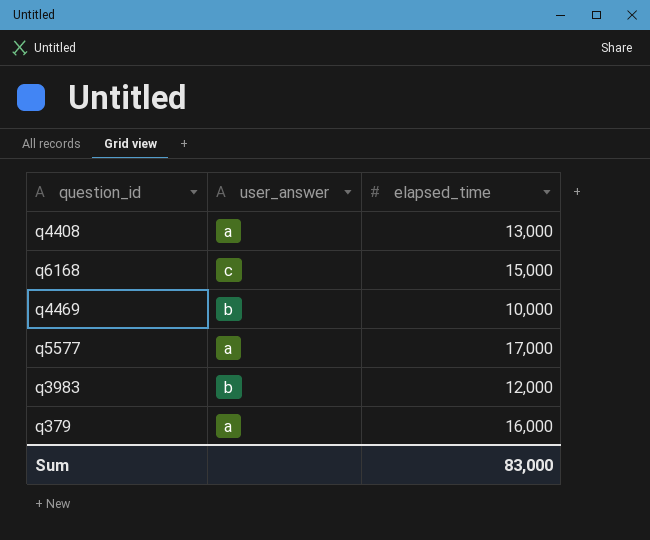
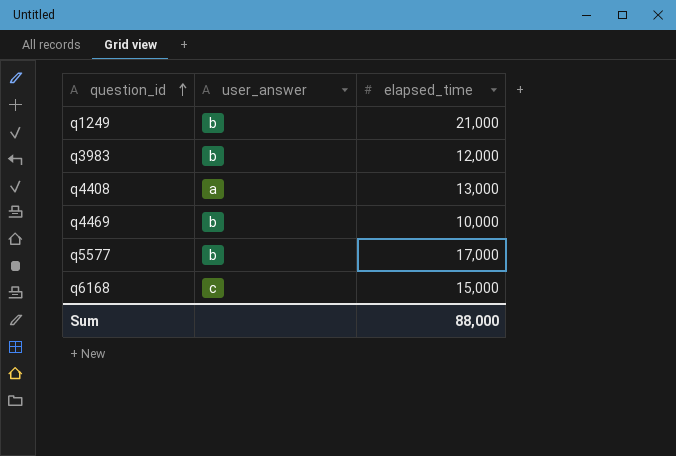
row order: none -> question_id ascending
row q379: a | 16,000 -> none
row q1249: none -> b | 21,000
q5577 | user_answer: a -> b
Sum | elapsed_time: 83,000 -> 88,000

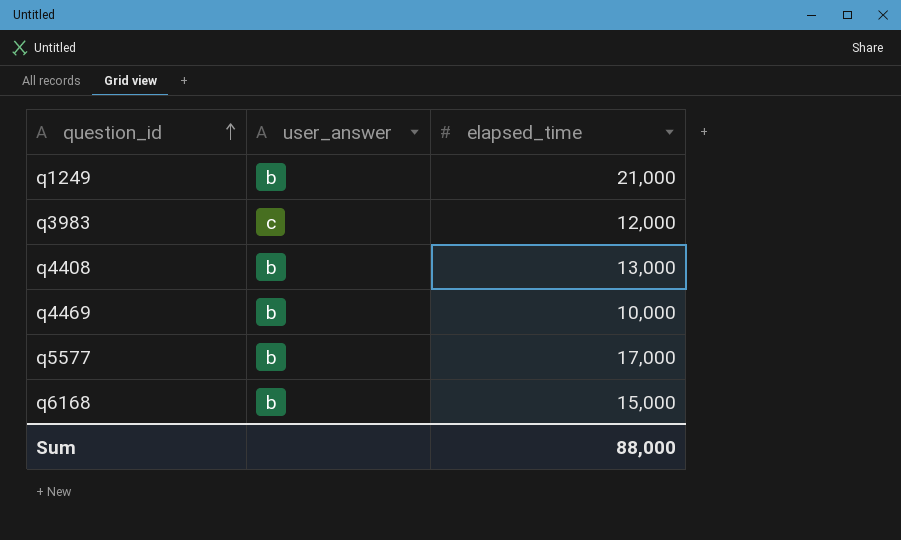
q3983 | user_answer: b -> c
q4408 | user_answer: a -> b
q6168 | user_answer: c -> b

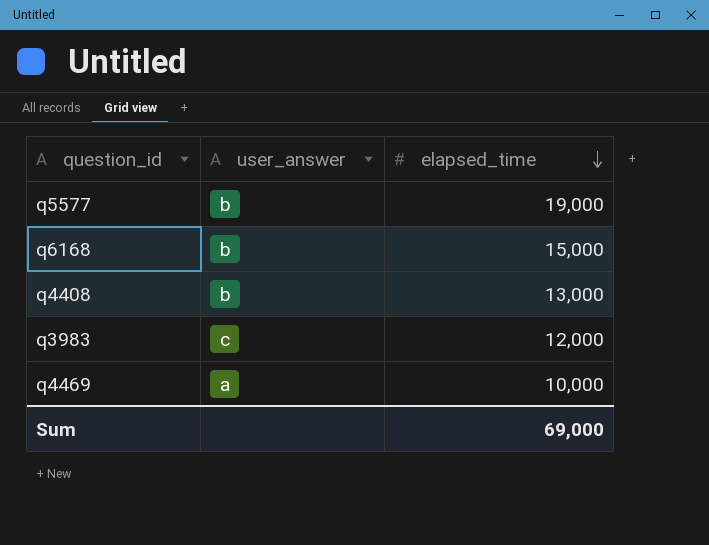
row order: question_id ascending -> elapsed_time descending
row q1249: b | 21,000 -> none
q5577 | elapsed_time: 17,000 -> 19,000
q4469 | user_answer: b -> a
Sum | elapsed_time: 88,000 -> 69,000

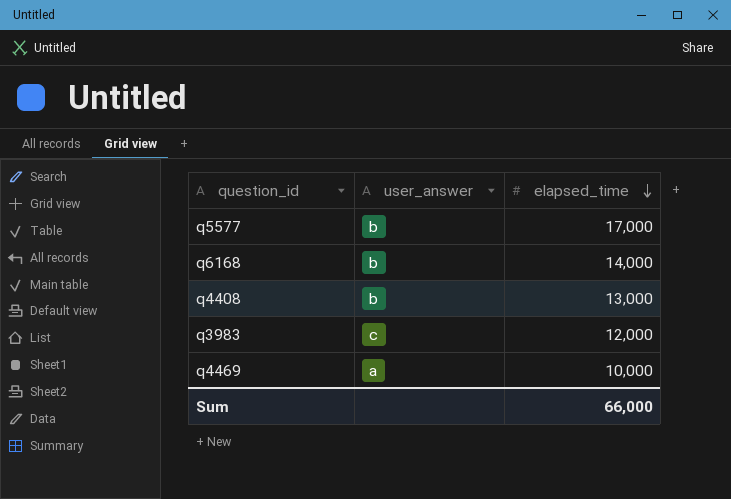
q5577 | elapsed_time: 19,000 -> 17,000
q6168 | elapsed_time: 15,000 -> 14,000
Sum | elapsed_time: 69,000 -> 66,000

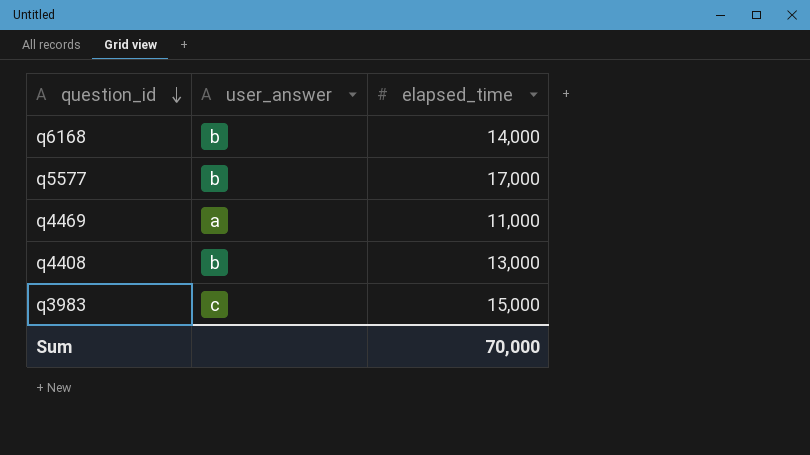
row order: elapsed_time descending -> question_id descending
q4469 | elapsed_time: 10,000 -> 11,000
q3983 | elapsed_time: 12,000 -> 15,000
Sum | elapsed_time: 66,000 -> 70,000

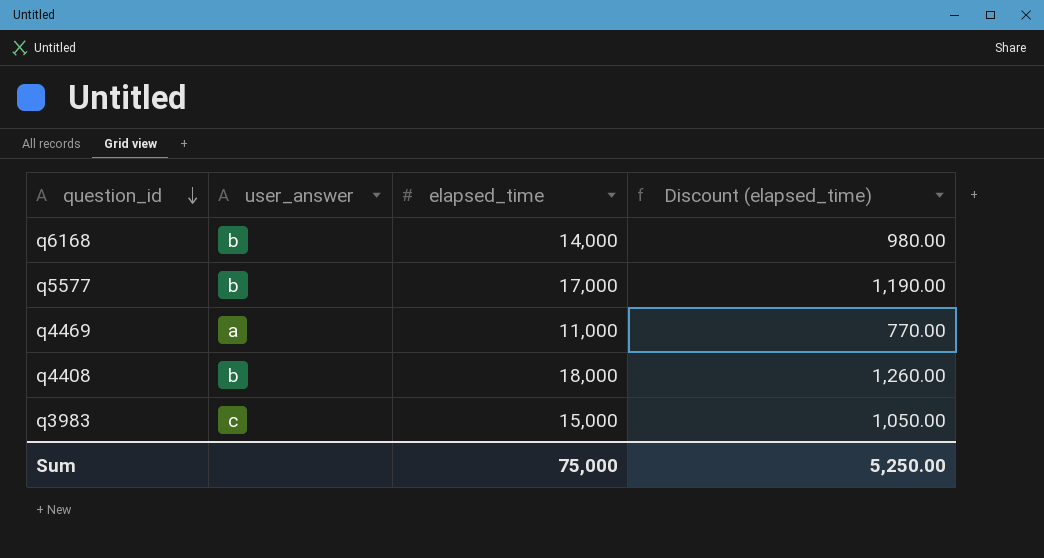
column Discount (elapsed_time) | formula: none -> [elapsed_time] * 0.07
q4408 | elapsed_time: 13,000 -> 18,000
Sum | elapsed_time: 70,000 -> 75,000

